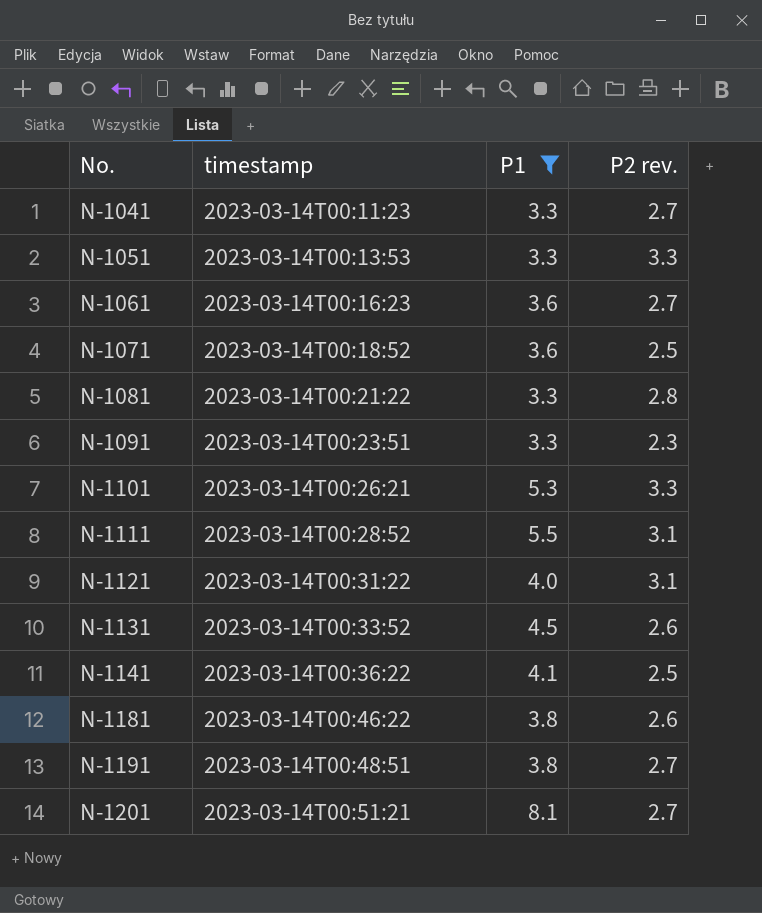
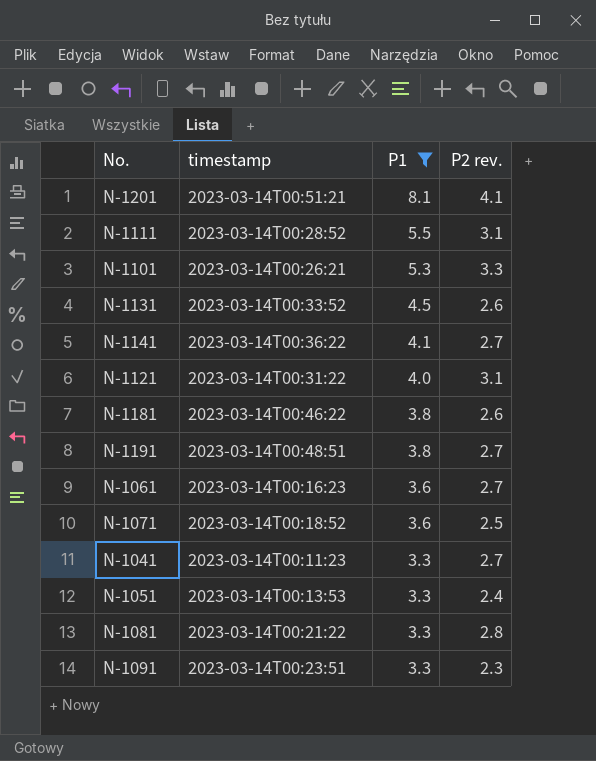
row order: No. ascending -> P1 descending
N-1201 | P2 rev.: 2.7 -> 4.1
N-1141 | P2 rev.: 2.5 -> 2.7
N-1051 | P2 rev.: 3.3 -> 2.4

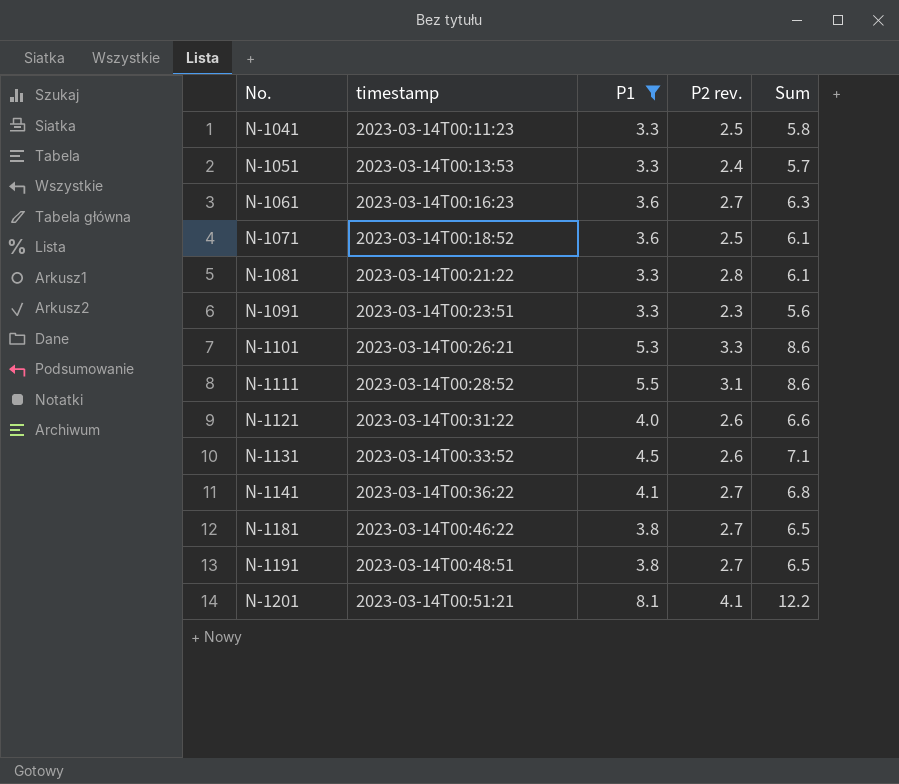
row order: P1 descending -> No. ascending
column Sum | formula: none -> [P1] + [P2 rev.]
N-1041 | P2 rev.: 2.7 -> 2.5
N-1121 | P2 rev.: 3.1 -> 2.6
N-1181 | P2 rev.: 2.6 -> 2.7

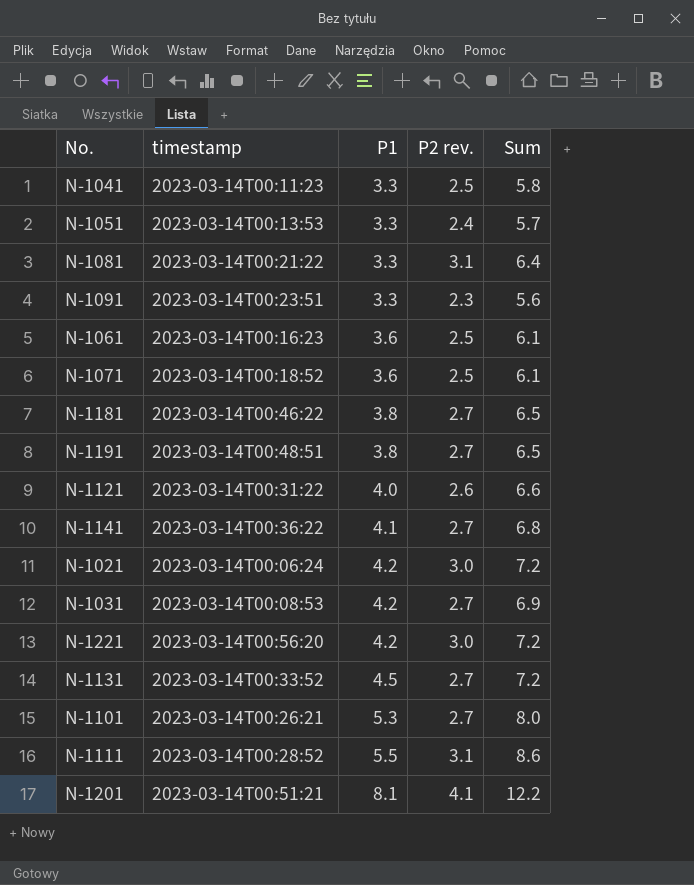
filter: P1 != 4.2 -> none
row order: No. ascending -> P1 ascending
N-1081 | P2 rev.: 2.8 -> 3.1
N-1081 | Sum: 6.1 -> 6.4
N-1061 | P2 rev.: 2.7 -> 2.5
N-1061 | Sum: 6.3 -> 6.1
N-1131 | P2 rev.: 2.6 -> 2.7
N-1131 | Sum: 7.1 -> 7.2
N-1101 | P2 rev.: 3.3 -> 2.7
N-1101 | Sum: 8.6 -> 8.0

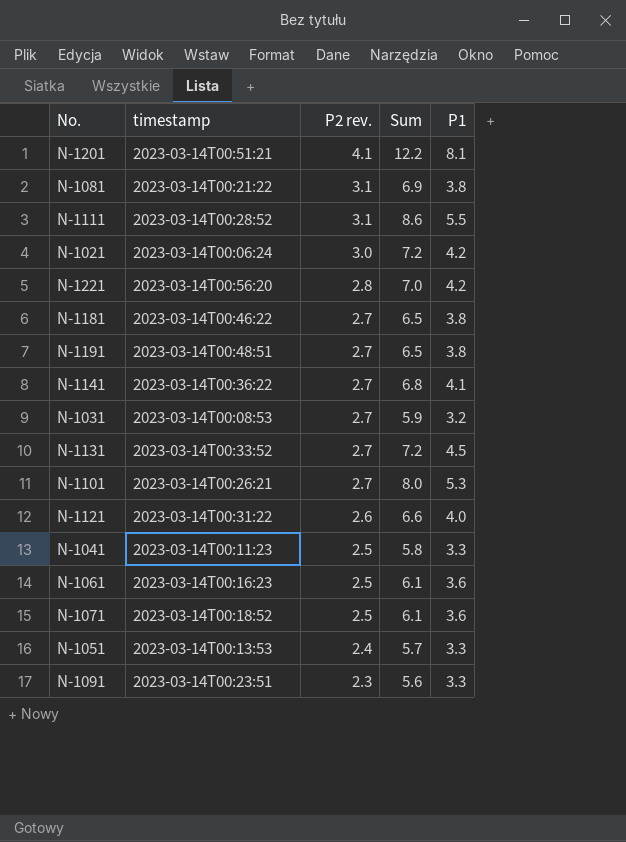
row order: P1 ascending -> P2 rev. descending
column P1 | position: 3 -> 5
N-1081 | Sum: 6.4 -> 6.9
N-1081 | P1: 3.3 -> 3.8
N-1221 | P2 rev.: 3.0 -> 2.8
N-1221 | Sum: 7.2 -> 7.0
N-1031 | Sum: 6.9 -> 5.9
N-1031 | P1: 4.2 -> 3.2

